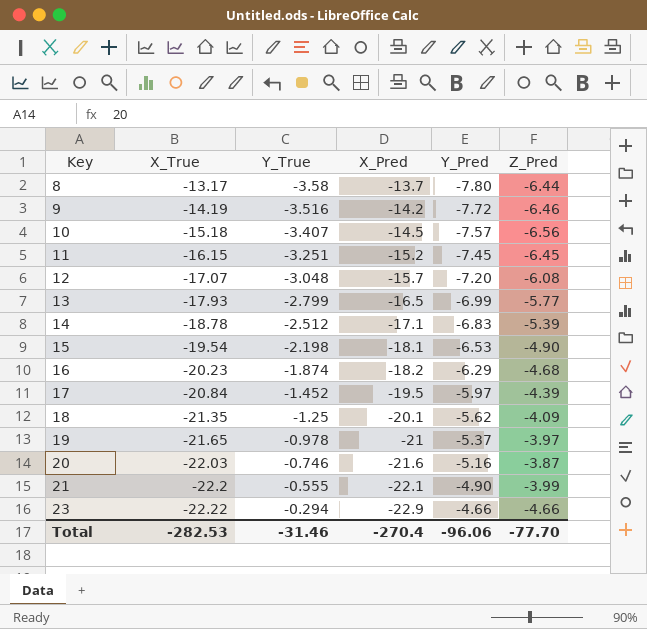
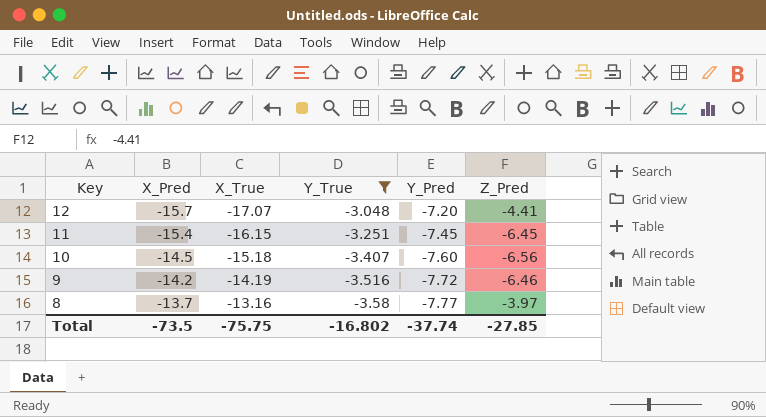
filter: none -> Y_True <= -3.048
row order: Key ascending -> Key descending
column X_Pred | position: 4 -> 2
12 | Z_Pred: -6.08 -> -4.41
11 | X_Pred: -15.2 -> -15.4
10 | Y_Pred: -7.57 -> -7.60
8 | X_True: -13.17 -> -13.16
8 | Y_Pred: -7.80 -> -7.77
8 | Z_Pred: -6.44 -> -3.97
Total | X_Pred: -270.4 -> -73.5
Total | X_True: -282.53 -> -75.75
Total | Y_True: -31.46 -> -16.802
Total | Y_Pred: -96.06 -> -37.74
Total | Z_Pred: -77.70 -> -27.85

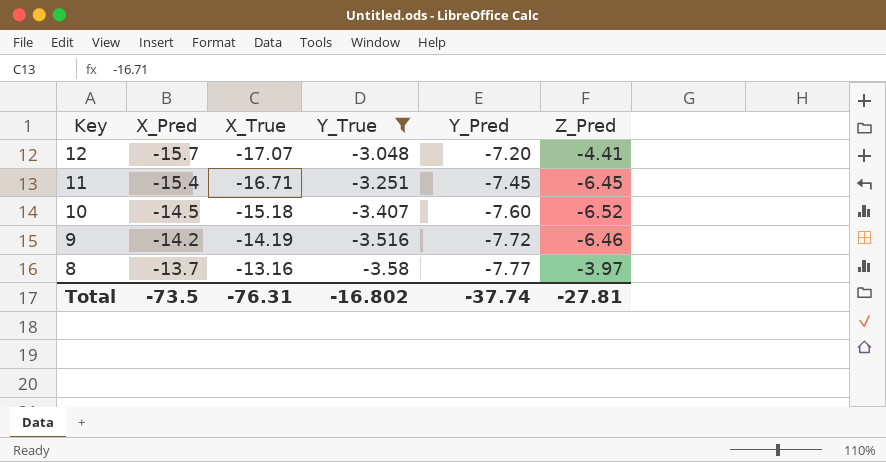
11 | X_True: -16.15 -> -16.71
10 | Z_Pred: -6.56 -> -6.52
Total | X_True: -75.75 -> -76.31
Total | Z_Pred: -27.85 -> -27.81

